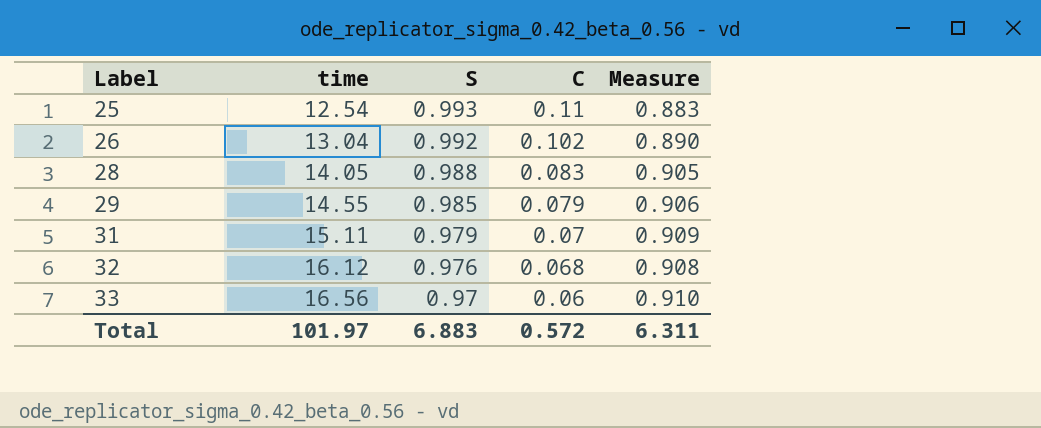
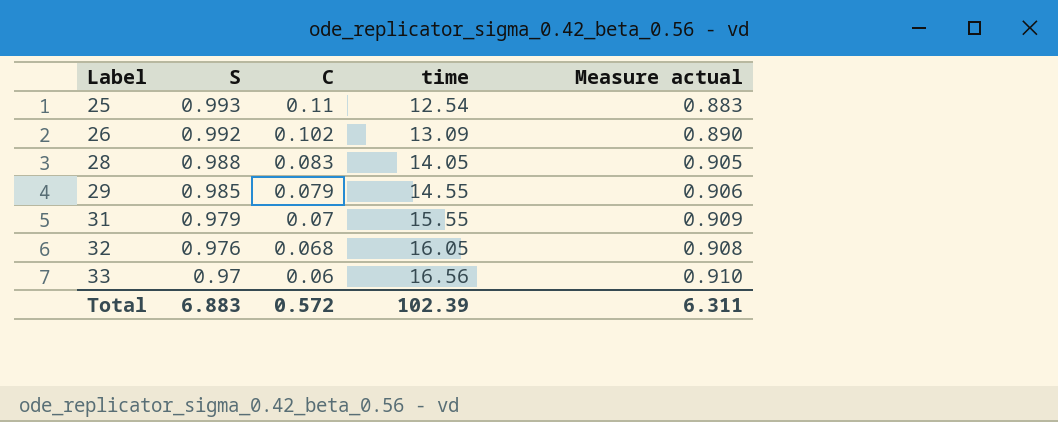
column time | position: 2 -> 4
column name: Measure -> Measure actual
26 | time: 13.04 -> 13.09
31 | time: 15.11 -> 15.55
32 | time: 16.12 -> 16.05
Total | time: 101.97 -> 102.39

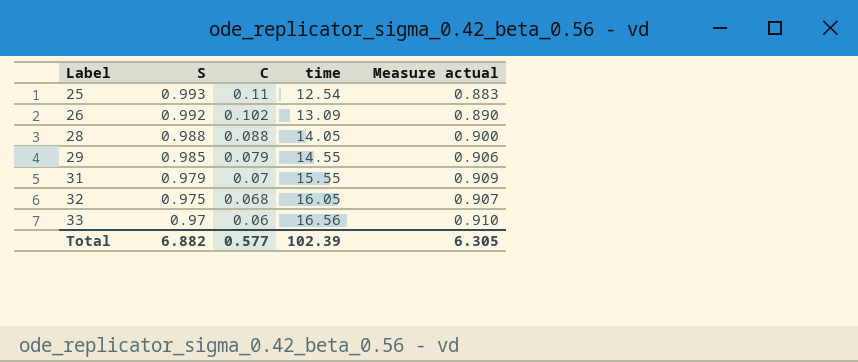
28 | C: 0.083 -> 0.088
28 | Measure actual: 0.905 -> 0.900
32 | S: 0.976 -> 0.975
32 | Measure actual: 0.908 -> 0.907
Total | S: 6.883 -> 6.882
Total | C: 0.572 -> 0.577
Total | Measure actual: 6.311 -> 6.305

